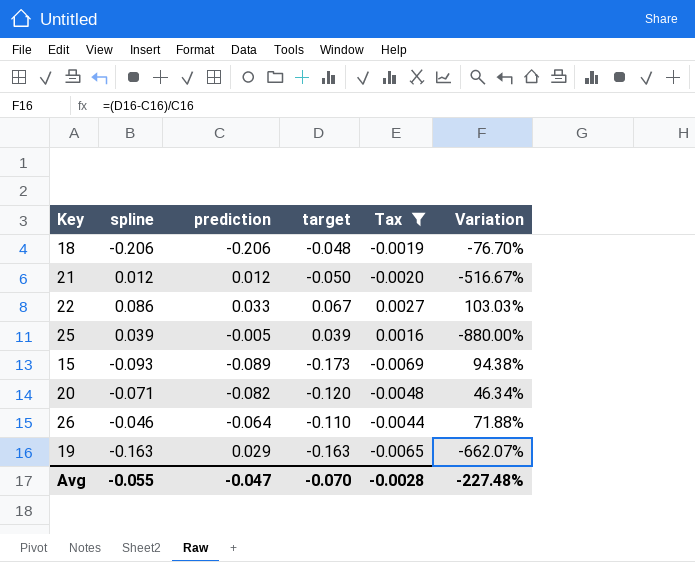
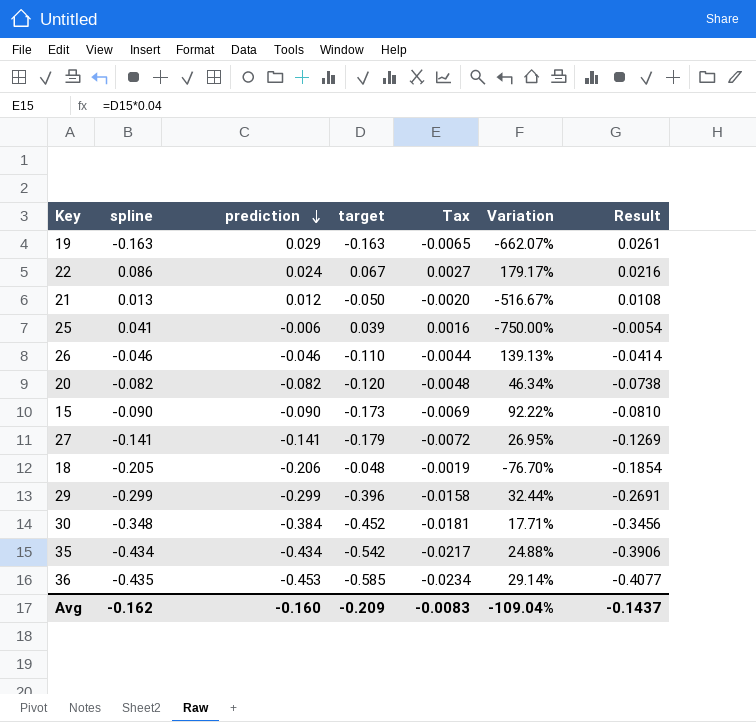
filter: Tax >= -0.0069 -> none
row order: none -> prediction descending
column Result | formula: none -> [prediction] * 0.9
22 | prediction: 0.033 -> 0.024
22 | Variation: 103.03% -> 179.17%
21 | spline: 0.012 -> 0.013
25 | spline: 0.039 -> 0.041
25 | prediction: -0.005 -> -0.006
25 | Variation: -880.00% -> -750.00%
26 | prediction: -0.064 -> -0.046
26 | Variation: 71.88% -> 139.13%
20 | spline: -0.071 -> -0.082
15 | spline: -0.093 -> -0.090
15 | prediction: -0.089 -> -0.090
15 | Variation: 94.38% -> 92.22%
18 | spline: -0.206 -> -0.205
Avg | spline: -0.055 -> -0.162
Avg | prediction: -0.047 -> -0.160
Avg | target: -0.070 -> -0.209
Avg | Tax: -0.0028 -> -0.0083
Avg | Variation: -227.48% -> -109.04%

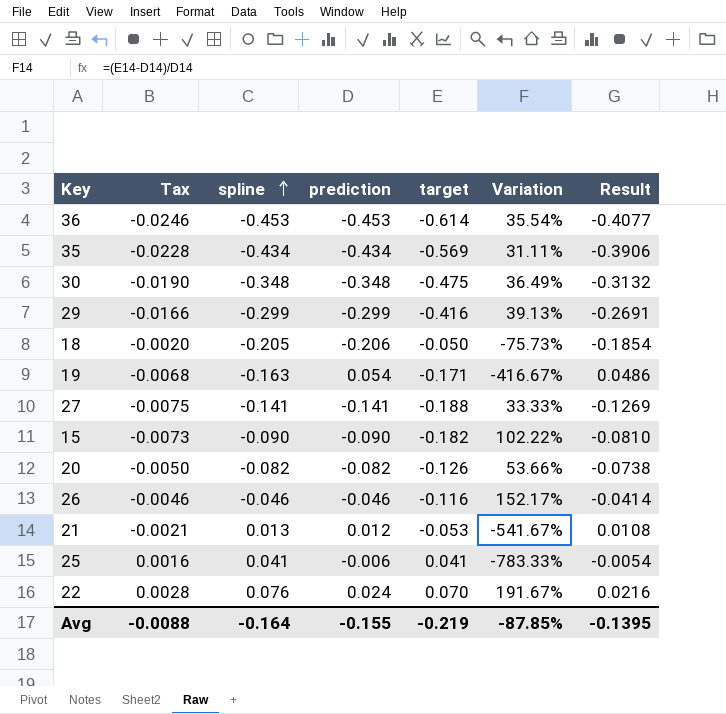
row order: prediction descending -> spline ascending
column Tax | position: 5 -> 2
36 | Tax: -0.0234 -> -0.0246
36 | spline: -0.435 -> -0.453
36 | target: -0.585 -> -0.614
36 | Variation: 29.14% -> 35.54%
35 | Tax: -0.0217 -> -0.0228
35 | target: -0.542 -> -0.569
35 | Variation: 24.88% -> 31.11%
30 | Tax: -0.0181 -> -0.0190
30 | prediction: -0.384 -> -0.348
30 | target: -0.452 -> -0.475
30 | Variation: 17.71% -> 36.49%
30 | Result: -0.3456 -> -0.3132
29 | Tax: -0.0158 -> -0.0166
29 | target: -0.396 -> -0.416
29 | Variation: 32.44% -> 39.13%
18 | Tax: -0.0019 -> -0.0020
18 | target: -0.048 -> -0.050
18 | Variation: -76.70% -> -75.73%
19 | Tax: -0.0065 -> -0.0068
19 | prediction: 0.029 -> 0.054
19 | target: -0.163 -> -0.171
19 | Variation: -662.07% -> -416.67%
19 | Result: 0.0261 -> 0.0486
27 | Tax: -0.0072 -> -0.0075
27 | target: -0.179 -> -0.188
27 | Variation: 26.95% -> 33.33%
15 | Tax: -0.0069 -> -0.0073
15 | target: -0.173 -> -0.182
15 | Variation: 92.22% -> 102.22%
20 | Tax: -0.0048 -> -0.0050
20 | target: -0.120 -> -0.126
20 | Variation: 46.34% -> 53.66%
26 | Tax: -0.0044 -> -0.0046
26 | target: -0.110 -> -0.116
26 | Variation: 139.13% -> 152.17%
21 | Tax: -0.0020 -> -0.0021
21 | target: -0.050 -> -0.053
21 | Variation: -516.67% -> -541.67%
25 | target: 0.039 -> 0.041
25 | Variation: -750.00% -> -783.33%
22 | Tax: 0.0027 -> 0.0028
22 | spline: 0.086 -> 0.076
22 | target: 0.067 -> 0.070
22 | Variation: 179.17% -> 191.67%
Avg | Tax: -0.0083 -> -0.0088
Avg | spline: -0.162 -> -0.164
Avg | prediction: -0.160 -> -0.155
Avg | target: -0.209 -> -0.219
Avg | Variation: -109.04% -> -87.85%
Avg | Result: -0.1437 -> -0.1395

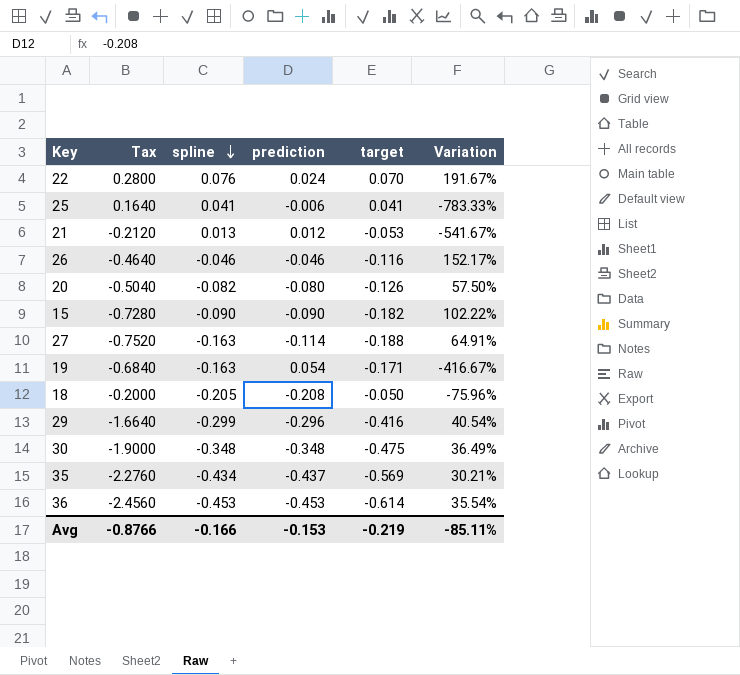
row order: spline ascending -> spline descending
column Result | formula: [prediction] * 0.9 -> none
column Tax | formula: [target] * 0.04 -> [target] * 4
20 | prediction: -0.082 -> -0.080
20 | Variation: 53.66% -> 57.50%
27 | spline: -0.141 -> -0.163
27 | prediction: -0.141 -> -0.114
27 | Variation: 33.33% -> 64.91%
18 | prediction: -0.206 -> -0.208
18 | Variation: -75.73% -> -75.96%
29 | prediction: -0.299 -> -0.296
29 | Variation: 39.13% -> 40.54%
35 | prediction: -0.434 -> -0.437
35 | Variation: 31.11% -> 30.21%
Avg | Tax: -0.0088 -> -0.8766
Avg | spline: -0.164 -> -0.166
Avg | prediction: -0.155 -> -0.153
Avg | Variation: -87.85% -> -85.11%

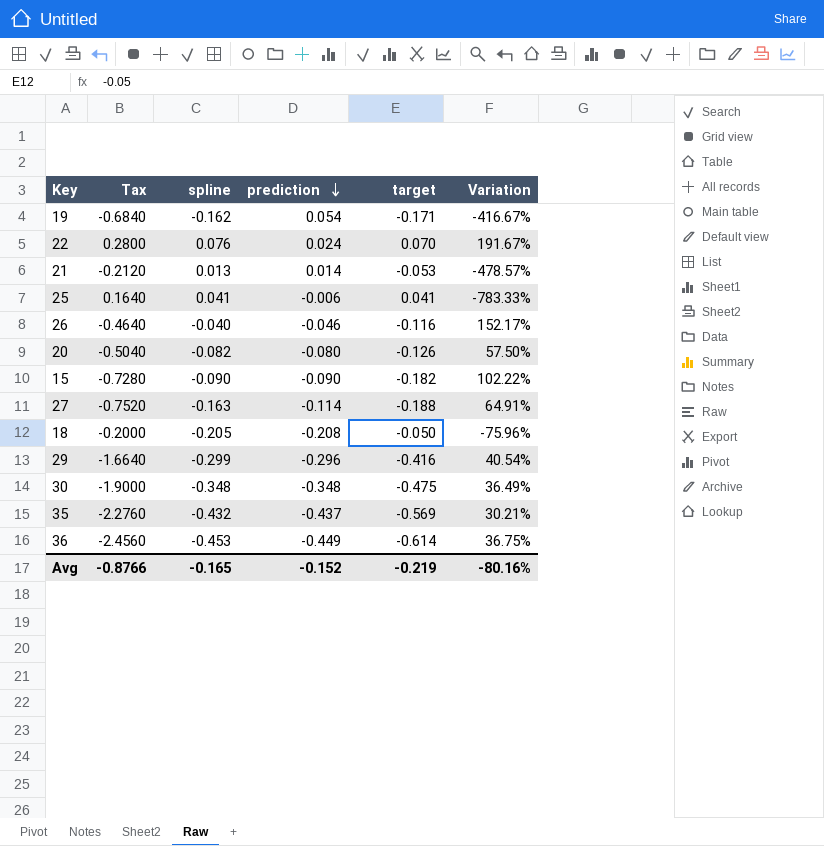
row order: spline descending -> prediction descending
19 | spline: -0.163 -> -0.162
21 | prediction: 0.012 -> 0.014
21 | Variation: -541.67% -> -478.57%
26 | spline: -0.046 -> -0.040
35 | spline: -0.434 -> -0.432
36 | prediction: -0.453 -> -0.449
36 | Variation: 35.54% -> 36.75%
Avg | spline: -0.166 -> -0.165
Avg | prediction: -0.153 -> -0.152
Avg | Variation: -85.11% -> -80.16%

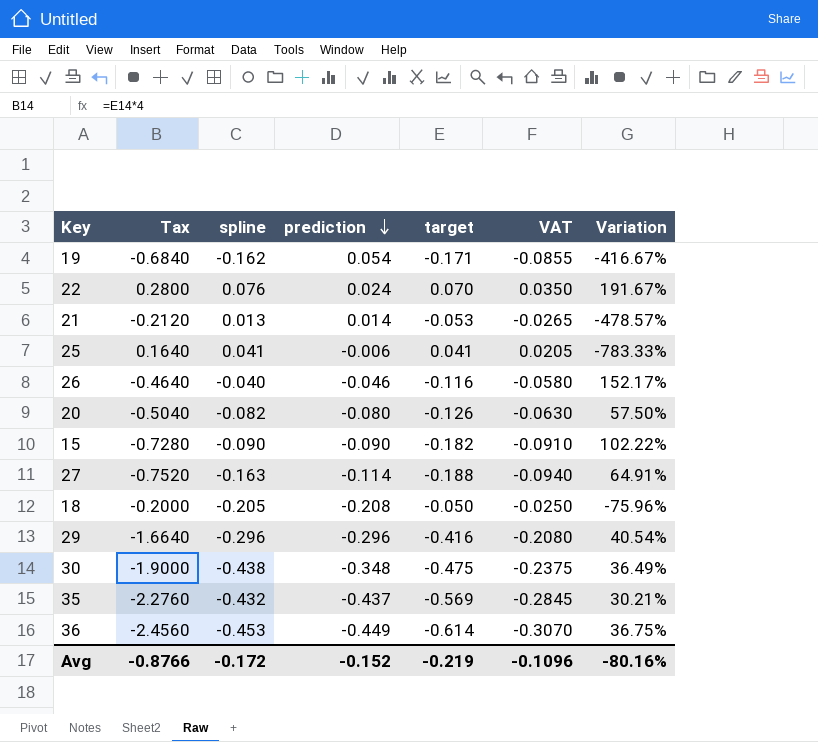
column VAT | formula: none -> [target] * 0.5
29 | spline: -0.299 -> -0.296
30 | spline: -0.348 -> -0.438
Avg | spline: -0.165 -> -0.172

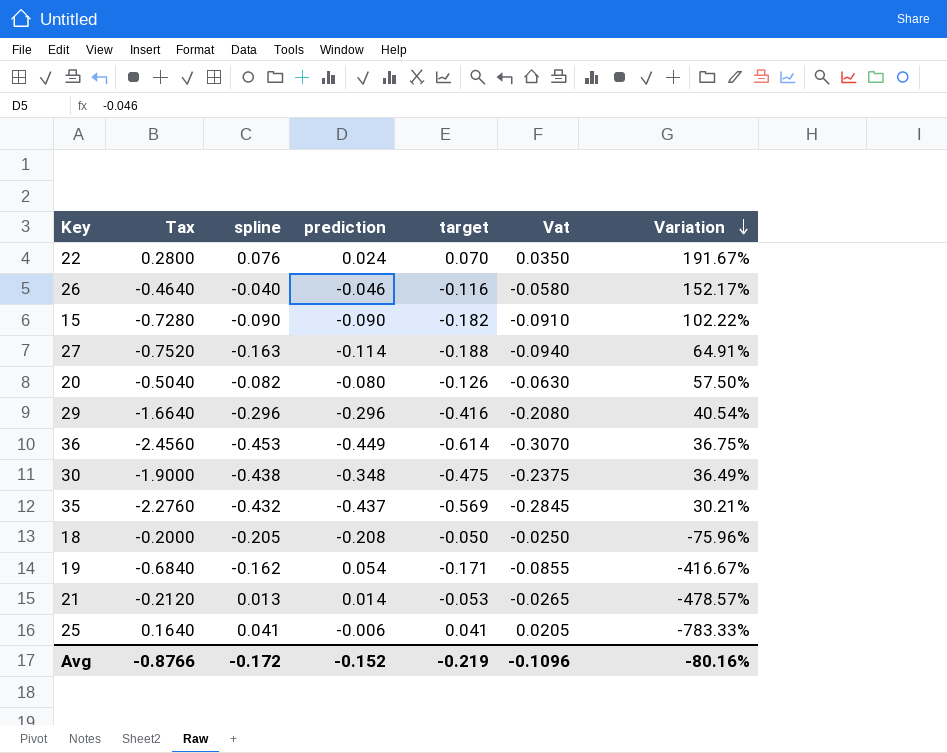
row order: prediction descending -> Variation descending
column name: VAT -> Vat

